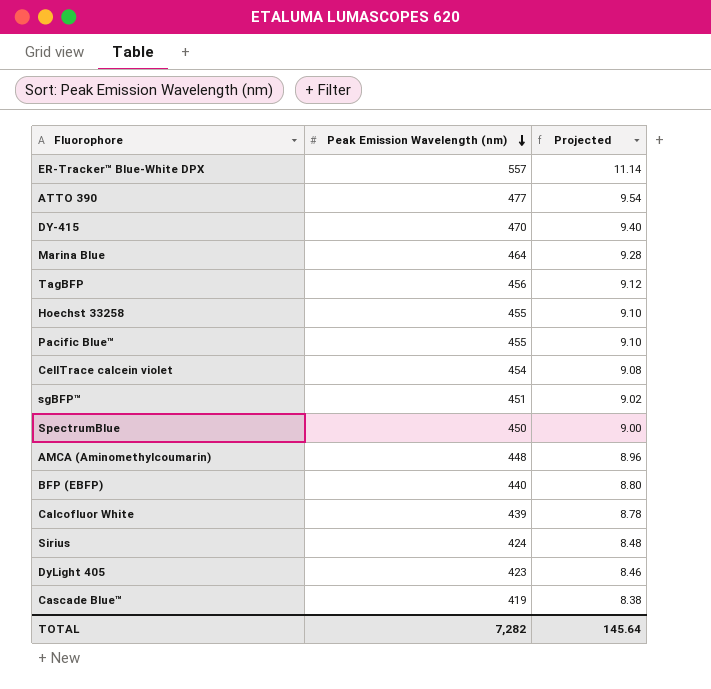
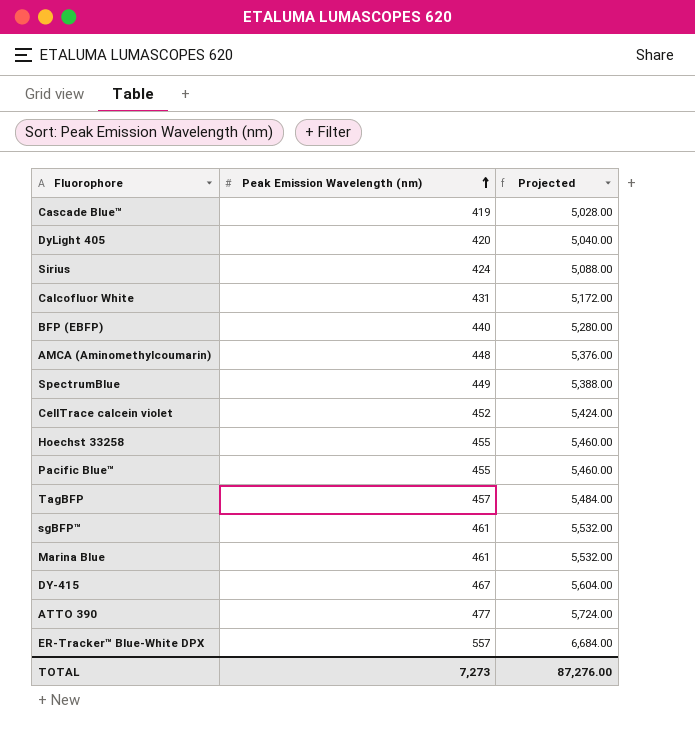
row order: Peak Emission Wavelength (nm) descending -> Peak Emission Wavelength (nm) ascending
column Projected | formula: [Peak Emission Wavelength (nm)] * 0.02 -> [Peak Emission Wavelength (nm)] * 12
DyLight 405 | Peak Emission Wavelength (nm): 423 -> 420
Calcofluor White | Peak Emission Wavelength (nm): 439 -> 431
SpectrumBlue | Peak Emission Wavelength (nm): 450 -> 449
CellTrace calcein violet | Peak Emission Wavelength (nm): 454 -> 452
TagBFP | Peak Emission Wavelength (nm): 456 -> 457
sgBFP™ | Peak Emission Wavelength (nm): 451 -> 461
Marina Blue | Peak Emission Wavelength (nm): 464 -> 461
DY-415 | Peak Emission Wavelength (nm): 470 -> 467
TOTAL | Peak Emission Wavelength (nm): 7,282 -> 7,273
TOTAL | Projected: 145.64 -> 87,276.00

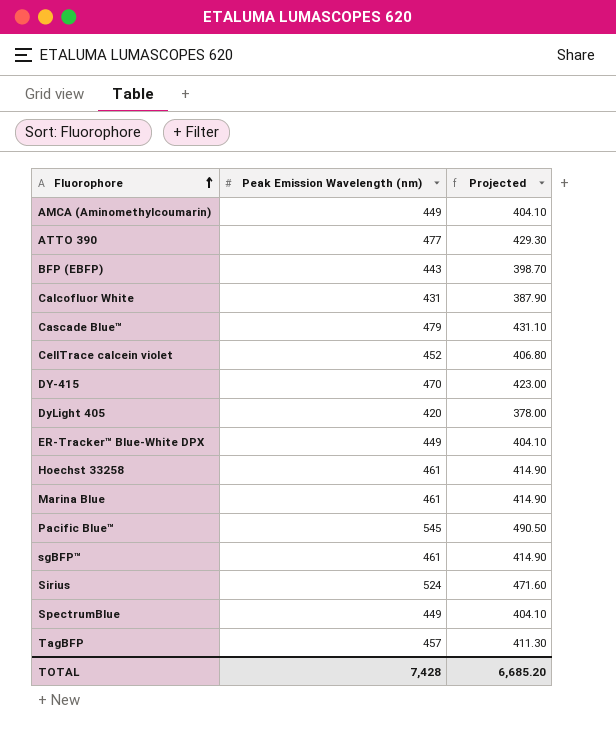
row order: Peak Emission Wavelength (nm) ascending -> Fluorophore ascending
column Projected | formula: [Peak Emission Wavelength (nm)] * 12 -> [Peak Emission Wavelength (nm)] * 0.9
AMCA (Aminomethylcoumarin) | Peak Emission Wavelength (nm): 448 -> 449
BFP (EBFP) | Peak Emission Wavelength (nm): 440 -> 443
Cascade Blue™ | Peak Emission Wavelength (nm): 419 -> 479
DY-415 | Peak Emission Wavelength (nm): 467 -> 470
ER-Tracker™ Blue-White DPX | Peak Emission Wavelength (nm): 557 -> 449
Hoechst 33258 | Peak Emission Wavelength (nm): 455 -> 461
Pacific Blue™ | Peak Emission Wavelength (nm): 455 -> 545
Sirius | Peak Emission Wavelength (nm): 424 -> 524
TOTAL | Peak Emission Wavelength (nm): 7,273 -> 7,428
TOTAL | Projected: 87,276.00 -> 6,685.20

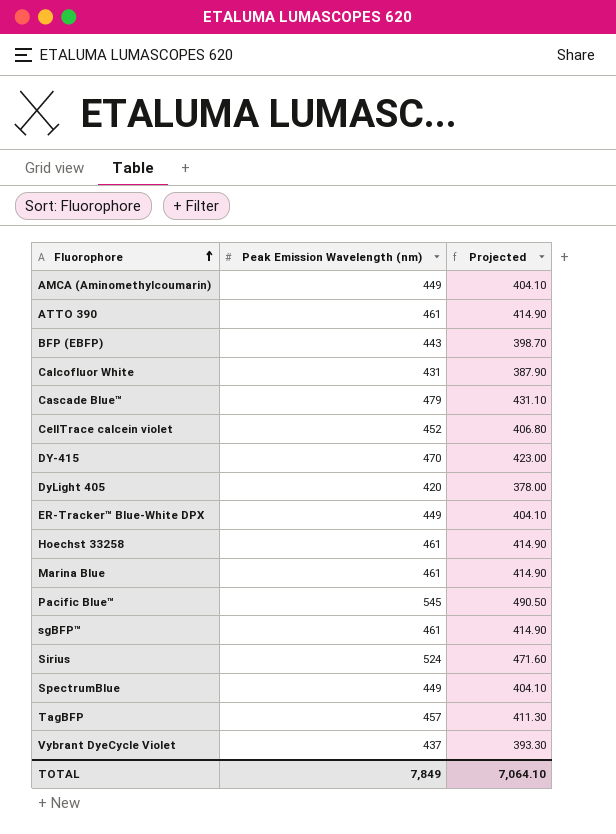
ATTO 390 | Peak Emission Wavelength (nm): 477 -> 461
ATTO 390 | Projected: 429.30 -> 414.90
row Vybrant DyeCycle Violet: none -> 437 | 393.30
TOTAL | Peak Emission Wavelength (nm): 7,428 -> 7,849
TOTAL | Projected: 6,685.20 -> 7,064.10

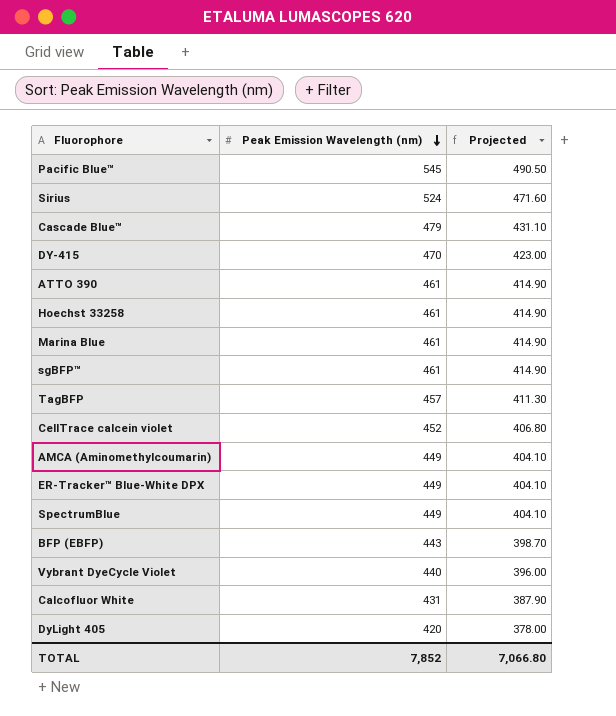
row order: Fluorophore ascending -> Peak Emission Wavelength (nm) descending
Vybrant DyeCycle Violet | Peak Emission Wavelength (nm): 437 -> 440
Vybrant DyeCycle Violet | Projected: 393.30 -> 396.00
TOTAL | Peak Emission Wavelength (nm): 7,849 -> 7,852
TOTAL | Projected: 7,064.10 -> 7,066.80

